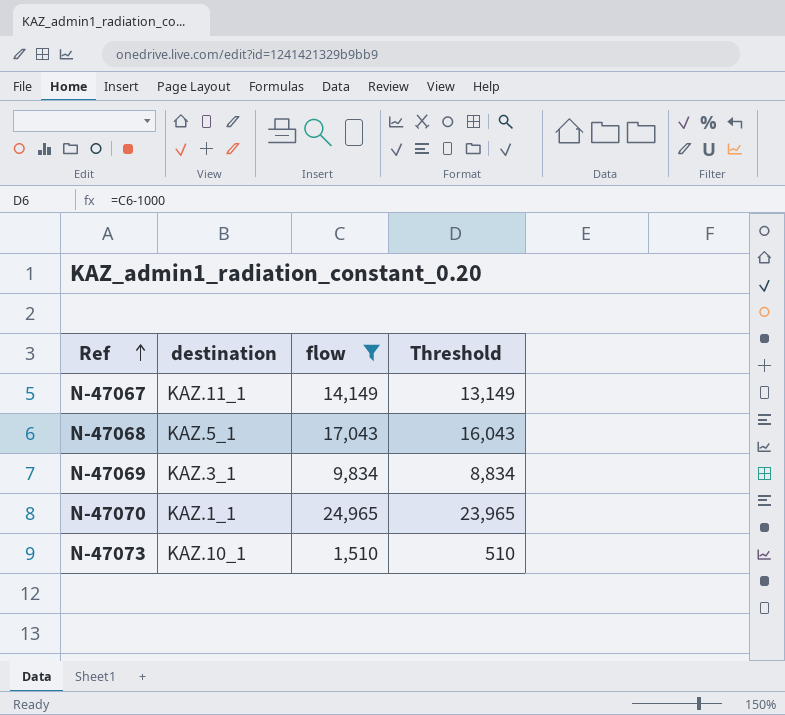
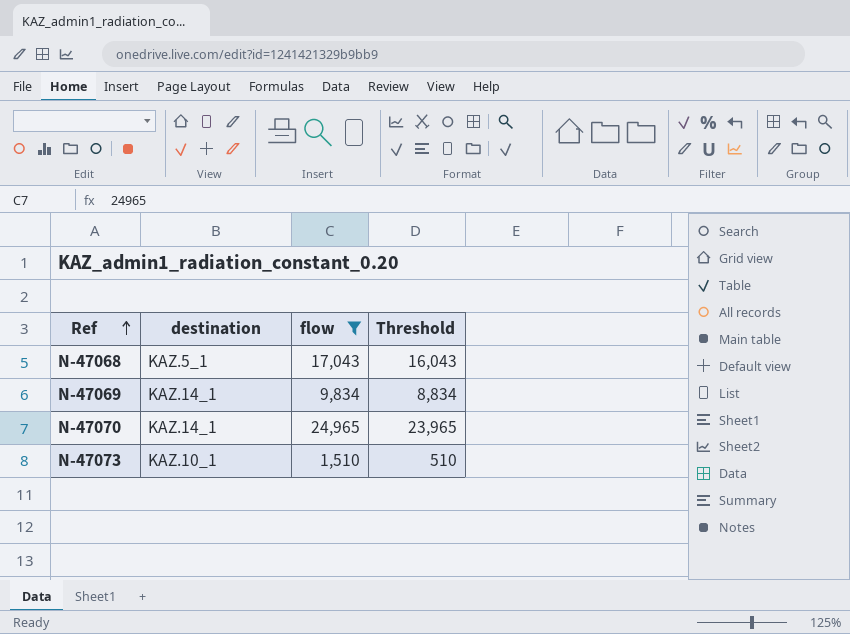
row N-47067: KAZ.11_1 | 14,149 | 13,149 -> none
N-47069 | destination: KAZ.3_1 -> KAZ.14_1
N-47070 | destination: KAZ.1_1 -> KAZ.14_1

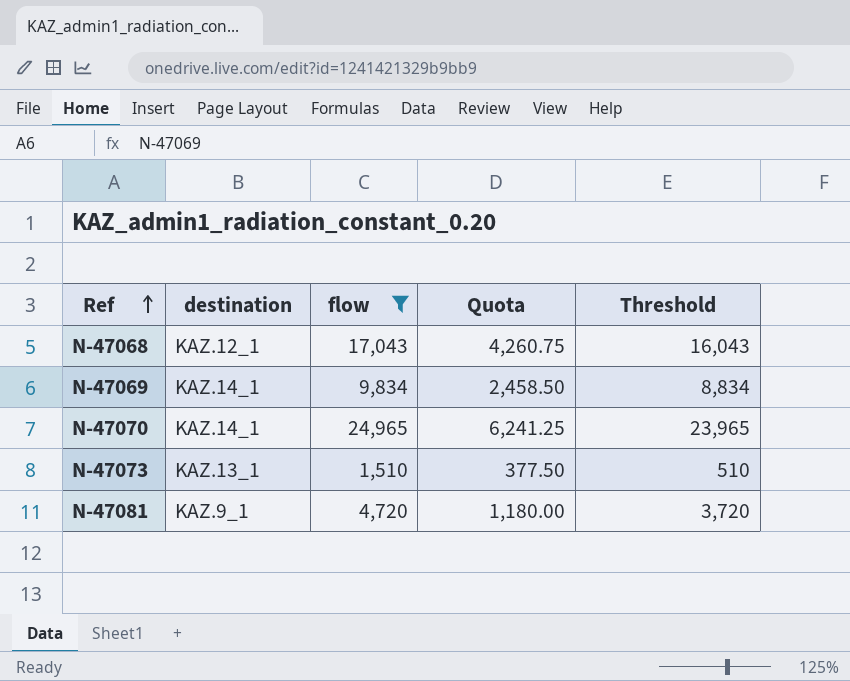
column Quota | formula: none -> [flow] * 0.25
N-47068 | destination: KAZ.5_1 -> KAZ.12_1
N-47073 | destination: KAZ.10_1 -> KAZ.13_1
row N-47081: none -> KAZ.9_1 | 4,720 | 1,180.00 | 3,720

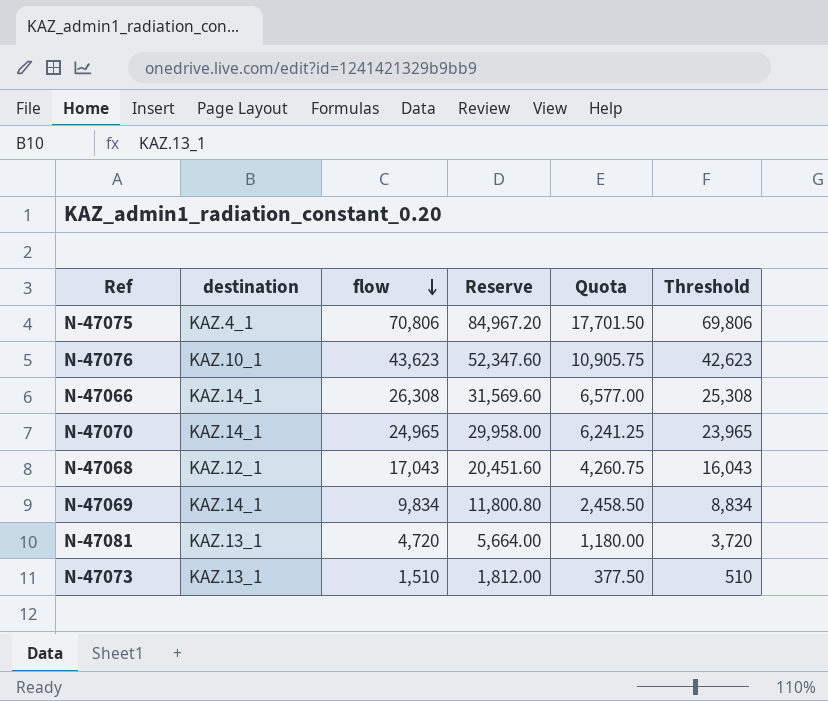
filter: flow <= 24,965 -> none
row order: Ref ascending -> flow descending
column Reserve | formula: none -> [flow] * 1.2
N-47081 | destination: KAZ.9_1 -> KAZ.13_1

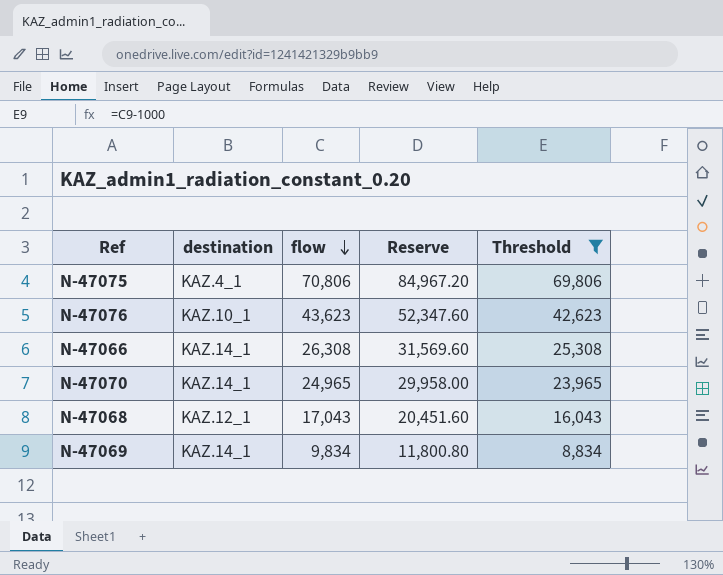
filter: none -> Threshold >= 8,834
column Quota | formula: [flow] * 0.25 -> none

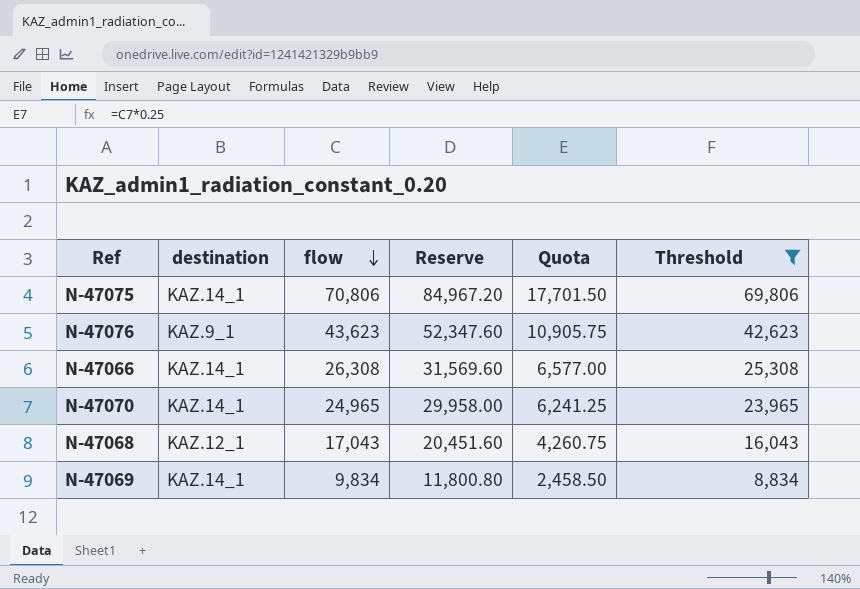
column Quota | formula: none -> [flow] * 0.25
N-47075 | destination: KAZ.4_1 -> KAZ.14_1
N-47076 | destination: KAZ.10_1 -> KAZ.9_1

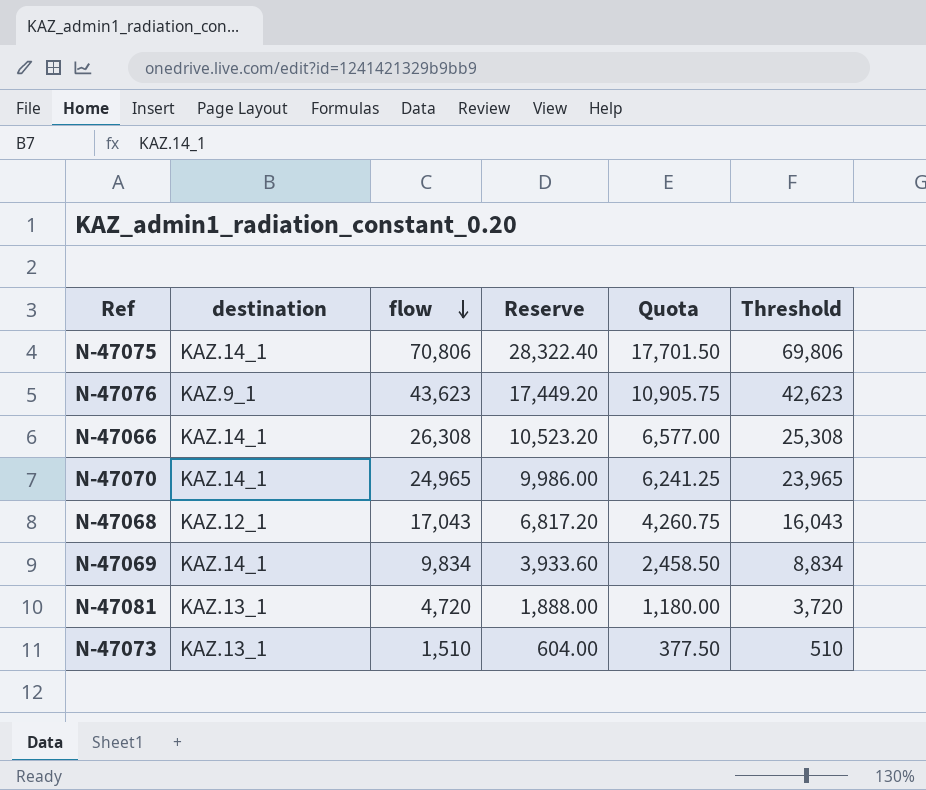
filter: Threshold >= 8,834 -> none
column Reserve | formula: [flow] * 1.2 -> [flow] * 0.4

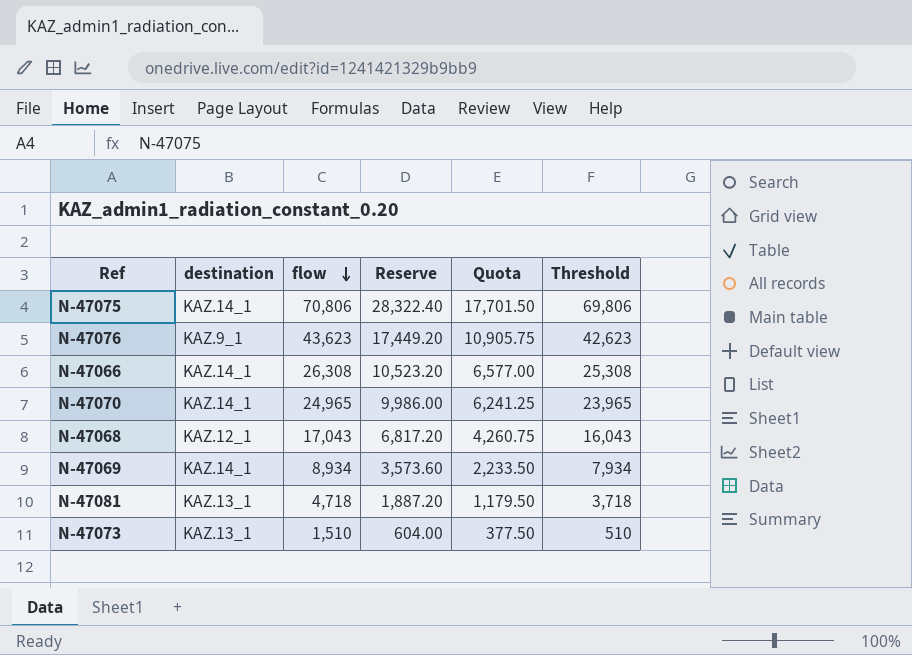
N-47069 | flow: 9,834 -> 8,934
N-47069 | Reserve: 3,933.60 -> 3,573.60
N-47069 | Quota: 2,458.50 -> 2,233.50
N-47069 | Threshold: 8,834 -> 7,934
N-47081 | flow: 4,720 -> 4,718
N-47081 | Reserve: 1,888.00 -> 1,887.20
N-47081 | Quota: 1,180.00 -> 1,179.50
N-47081 | Threshold: 3,720 -> 3,718

